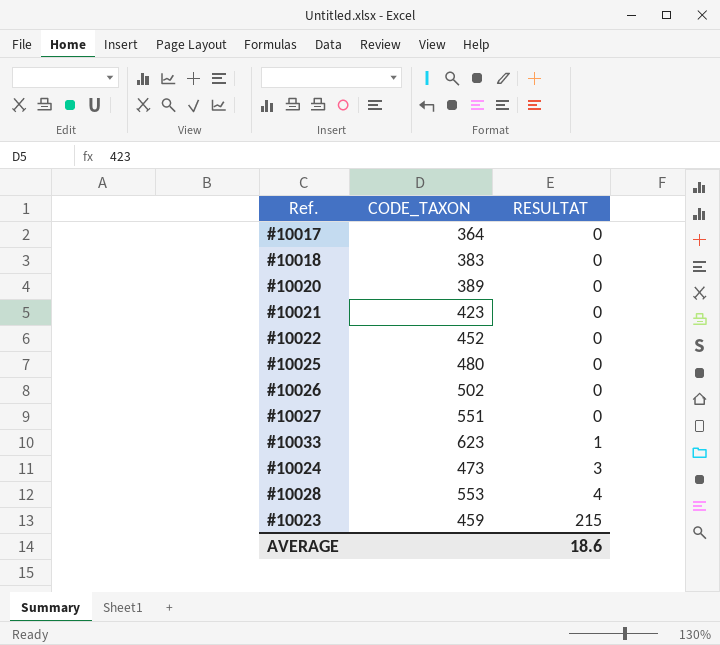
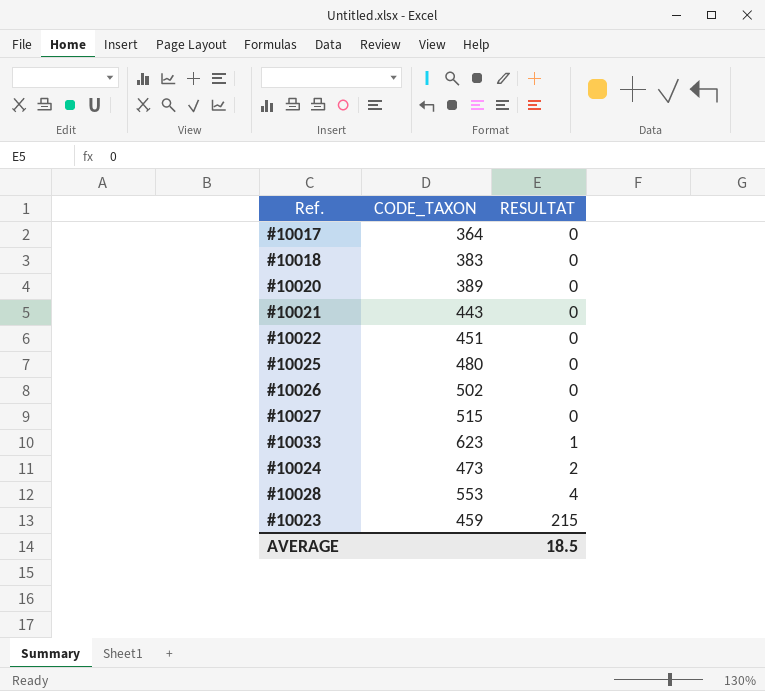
#10021 | CODE_TAXON: 423 -> 443
#10022 | CODE_TAXON: 452 -> 451
#10027 | CODE_TAXON: 551 -> 515
#10024 | RESULTAT: 3 -> 2
AVERAGE | RESULTAT: 18.6 -> 18.5

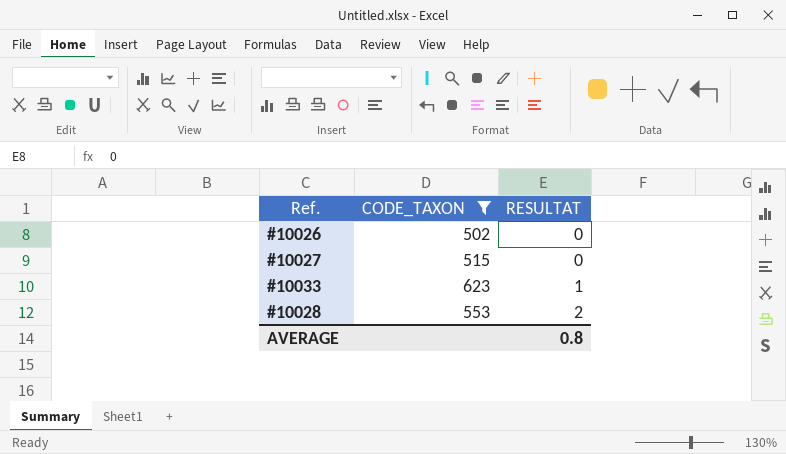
filter: none -> CODE_TAXON >= 502
#10028 | RESULTAT: 4 -> 2
AVERAGE | RESULTAT: 18.5 -> 0.8

